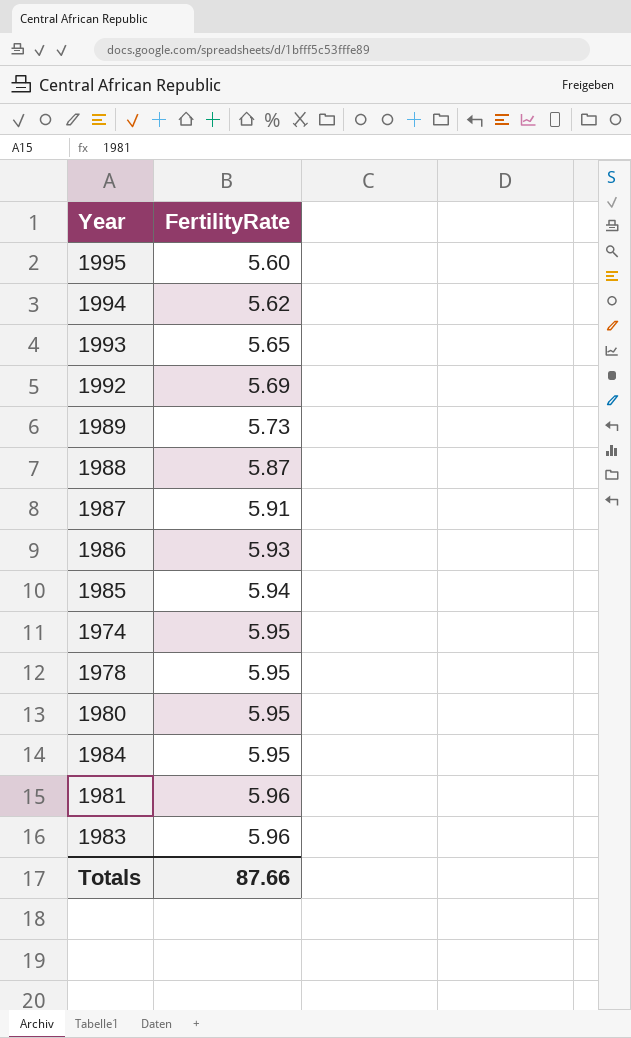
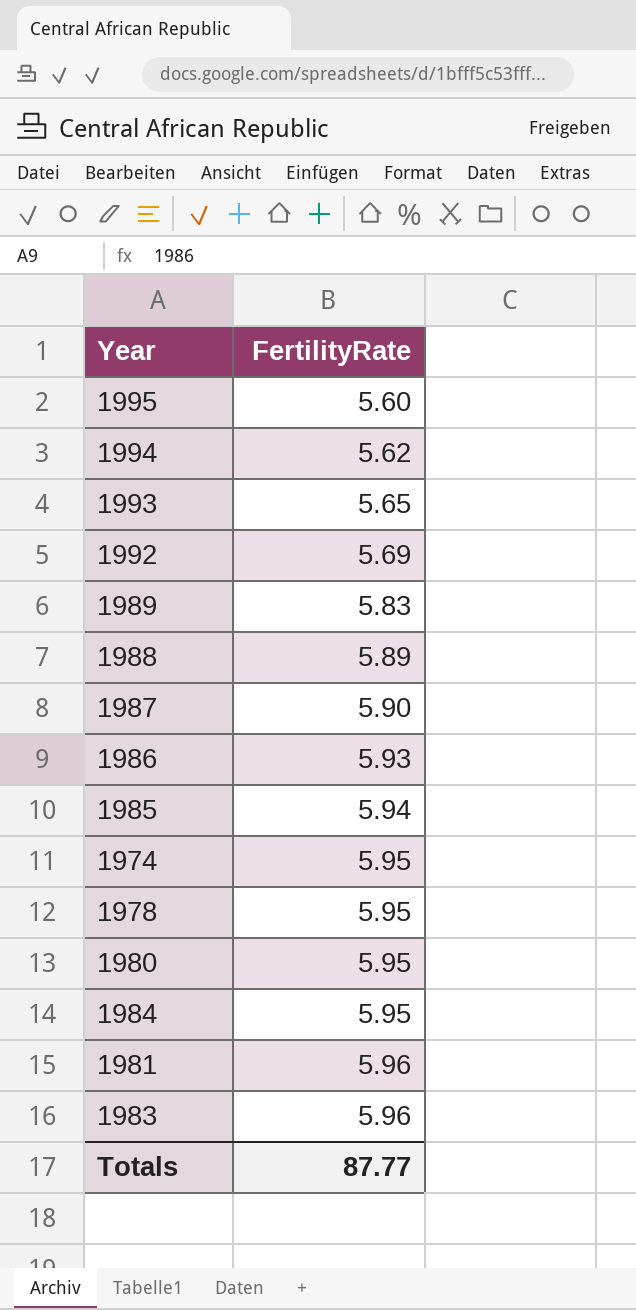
1989 | FertilityRate: 5.73 -> 5.83
1988 | FertilityRate: 5.87 -> 5.89
1987 | FertilityRate: 5.91 -> 5.90
Totals | FertilityRate: 87.66 -> 87.77

